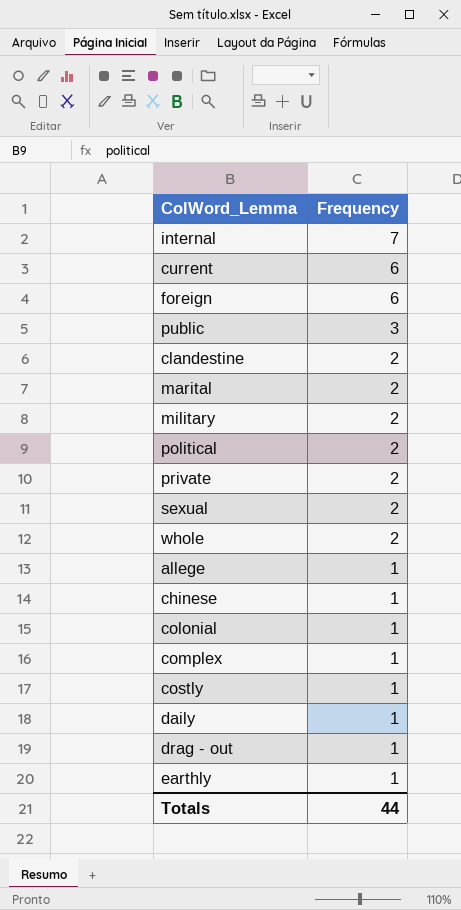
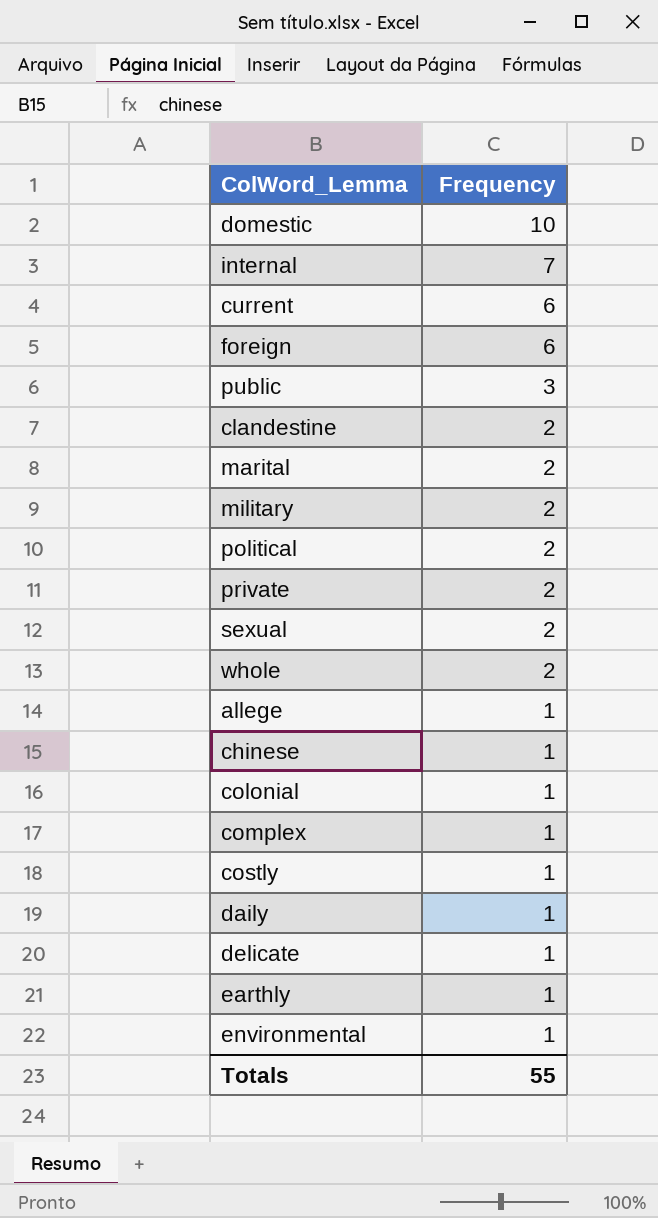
row drag - out: 1 -> none
row domestic: none -> 10
row delicate: none -> 1
row environmental: none -> 1
Totals | Frequency: 44 -> 55

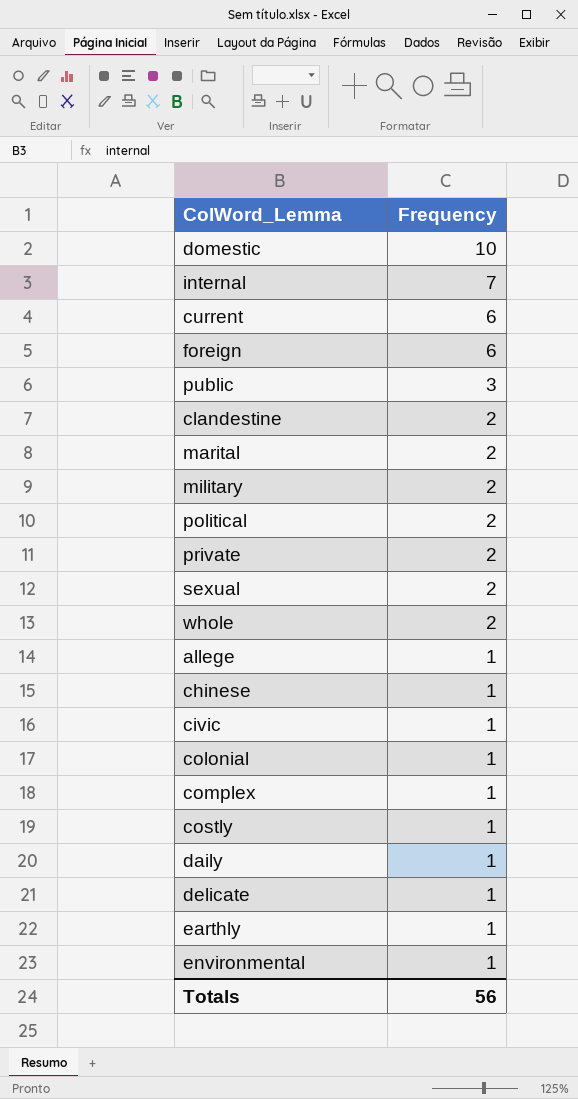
row civic: none -> 1
Totals | Frequency: 55 -> 56

